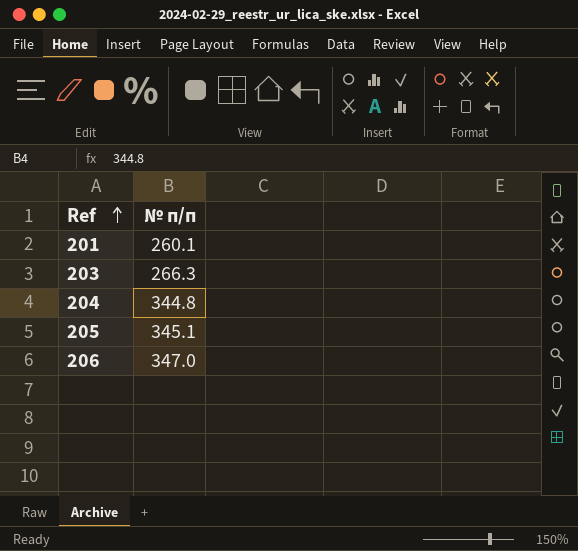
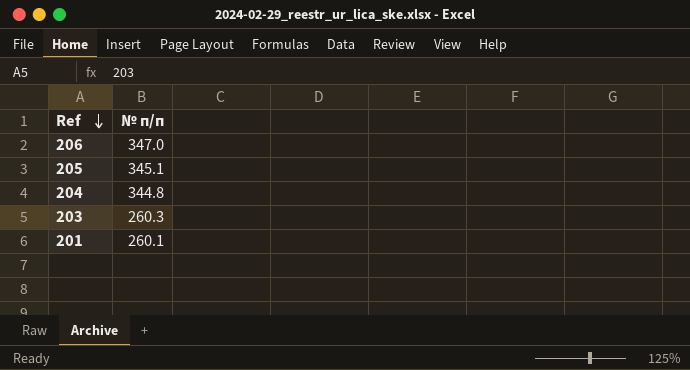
row order: Ref ascending -> Ref descending
203 | № п/п: 266.3 -> 260.3

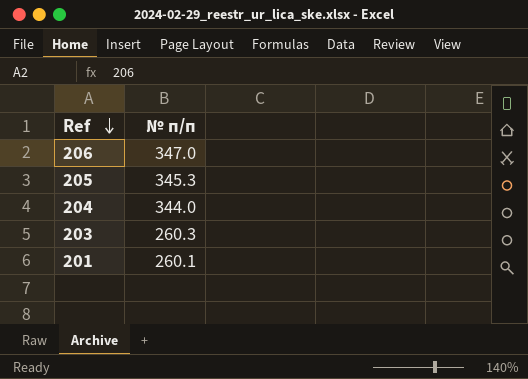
205 | № п/п: 345.1 -> 345.3
204 | № п/п: 344.8 -> 344.0

